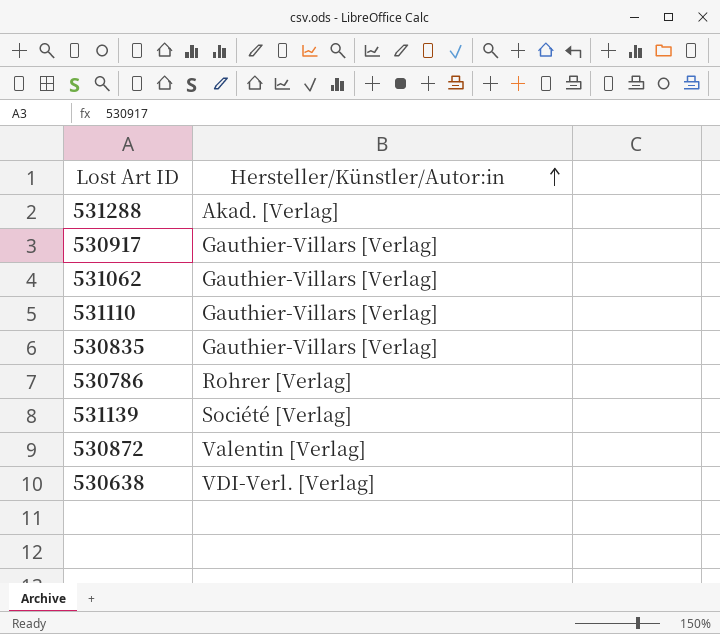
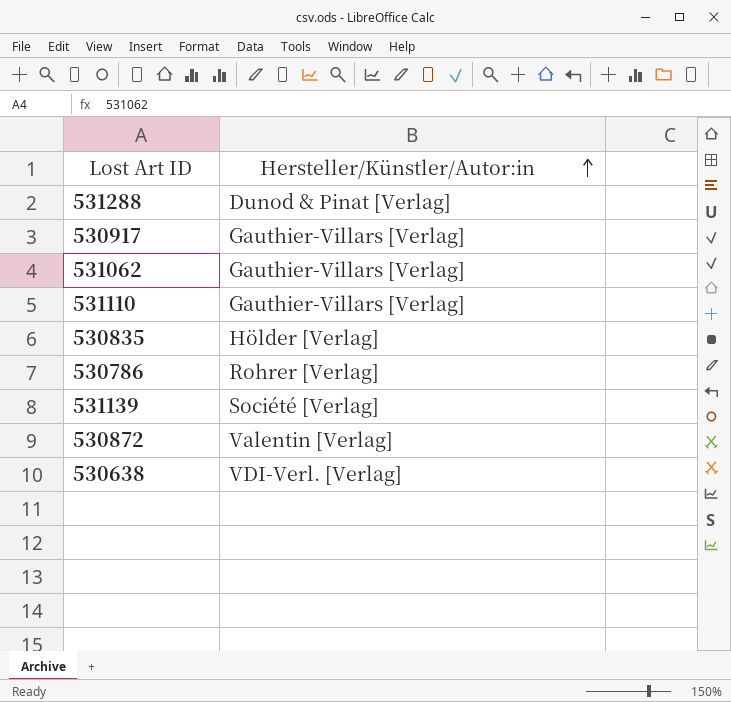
531288 | Hersteller/Künstler/Autor:in: Akad. [Verlag] -> Dunod & Pinat [Verlag]
530835 | Hersteller/Künstler/Autor:in: Gauthier-Villars [Verlag] -> Hölder [Verlag]

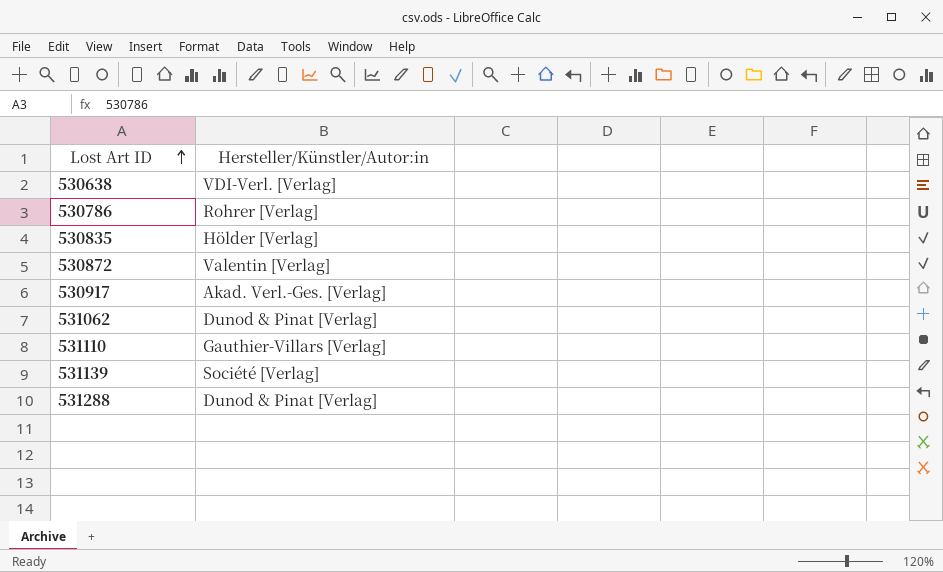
row order: Hersteller/Künstler/Autor:in ascending -> Lost Art ID ascending
530917 | Hersteller/Künstler/Autor:in: Gauthier-Villars [Verlag] -> Akad. Verl.-Ges. [Verlag]
531062 | Hersteller/Künstler/Autor:in: Gauthier-Villars [Verlag] -> Dunod & Pinat [Verlag]

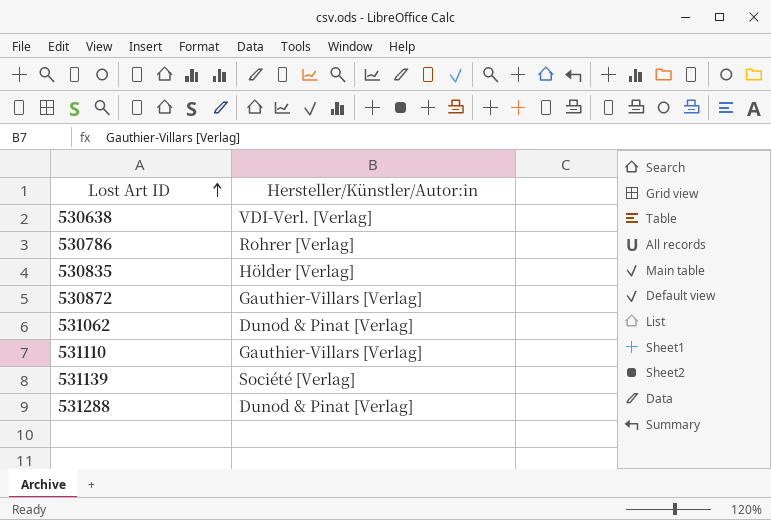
row 530917: Akad. Verl.-Ges. [Verlag] -> none
530872 | Hersteller/Künstler/Autor:in: Valentin [Verlag] -> Gauthier-Villars [Verlag]

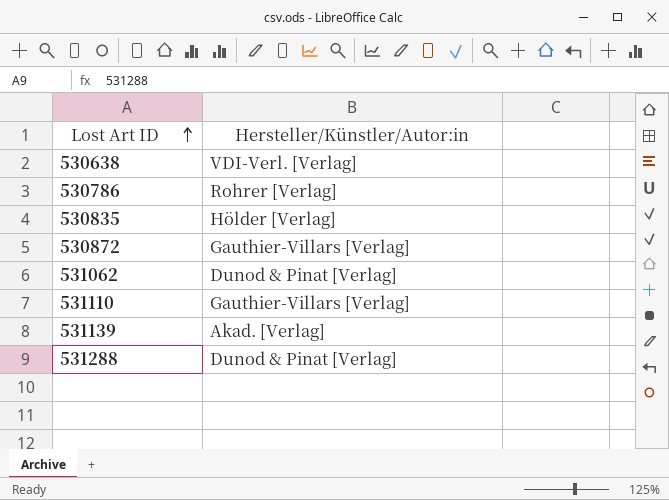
531139 | Hersteller/Künstler/Autor:in: Société [Verlag] -> Akad. [Verlag]

